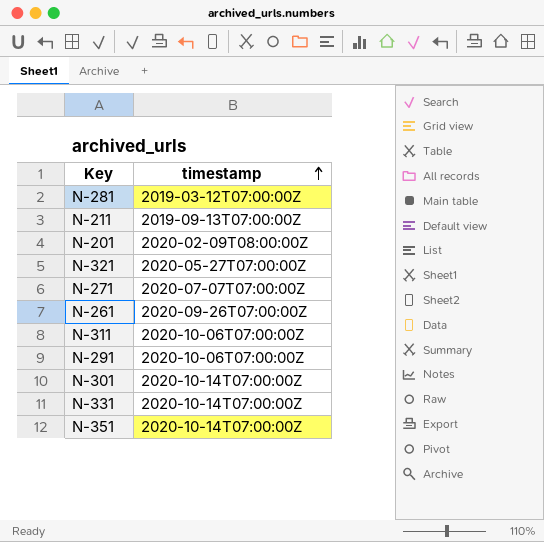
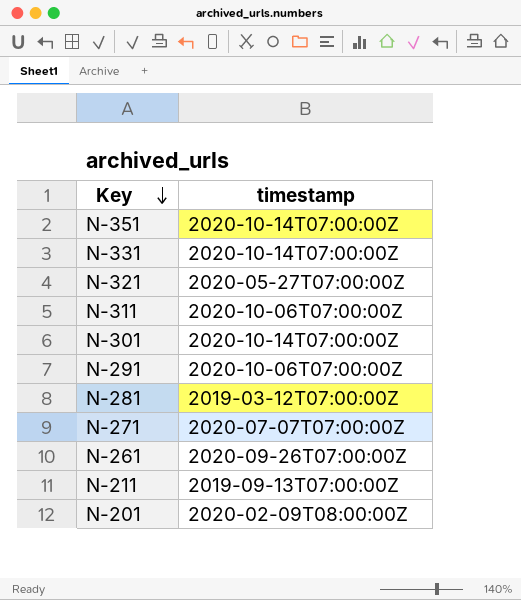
row order: timestamp ascending -> Key descending

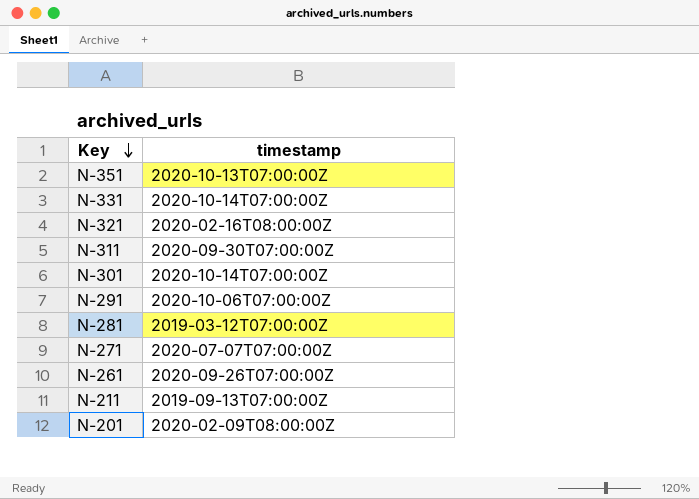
N-351 | timestamp: 2020-10-14T07:00:00Z -> 2020-10-13T07:00:00Z
N-321 | timestamp: 2020-05-27T07:00:00Z -> 2020-02-16T08:00:00Z
N-311 | timestamp: 2020-10-06T07:00:00Z -> 2020-09-30T07:00:00Z

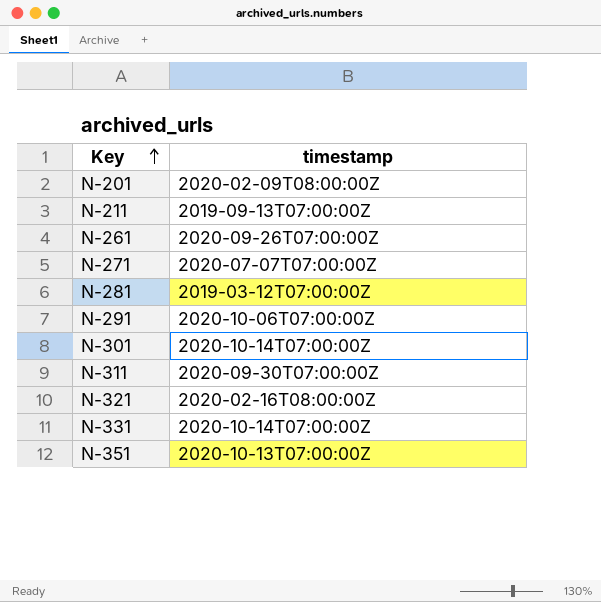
row order: Key descending -> Key ascending

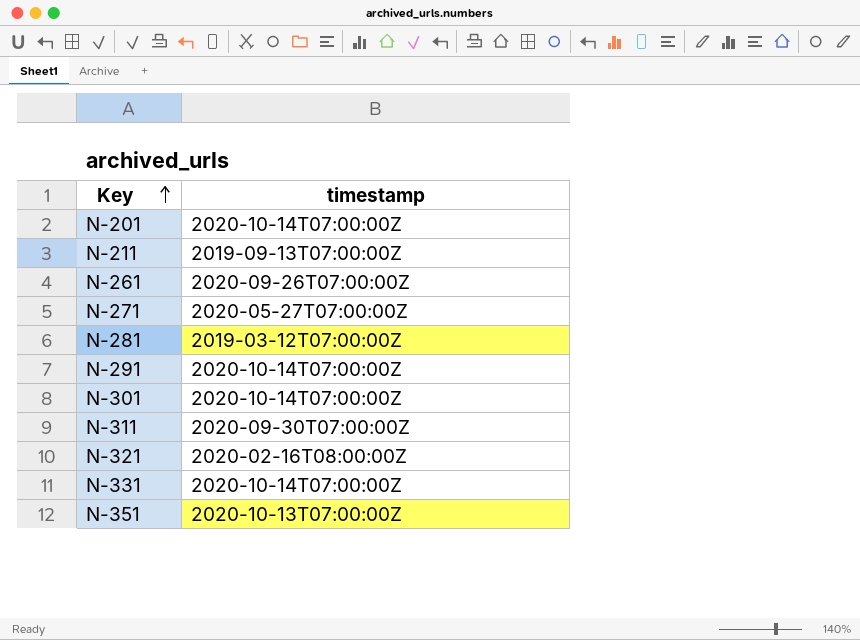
N-201 | timestamp: 2020-02-09T08:00:00Z -> 2020-10-14T07:00:00Z
N-271 | timestamp: 2020-07-07T07:00:00Z -> 2020-05-27T07:00:00Z
N-291 | timestamp: 2020-10-06T07:00:00Z -> 2020-10-14T07:00:00Z

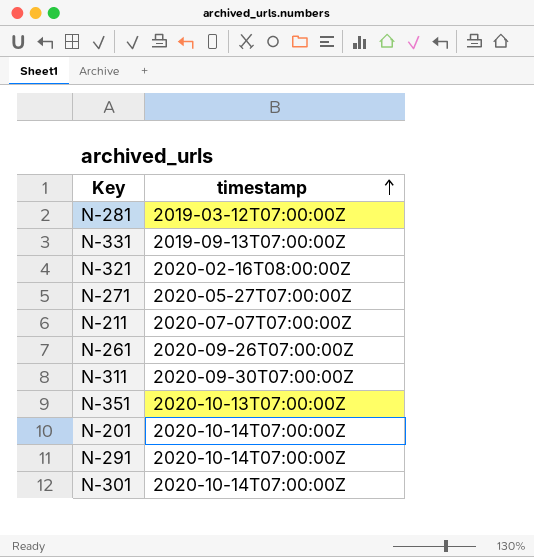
row order: Key ascending -> timestamp ascending
N-331 | timestamp: 2020-10-14T07:00:00Z -> 2019-09-13T07:00:00Z
N-211 | timestamp: 2019-09-13T07:00:00Z -> 2020-07-07T07:00:00Z

